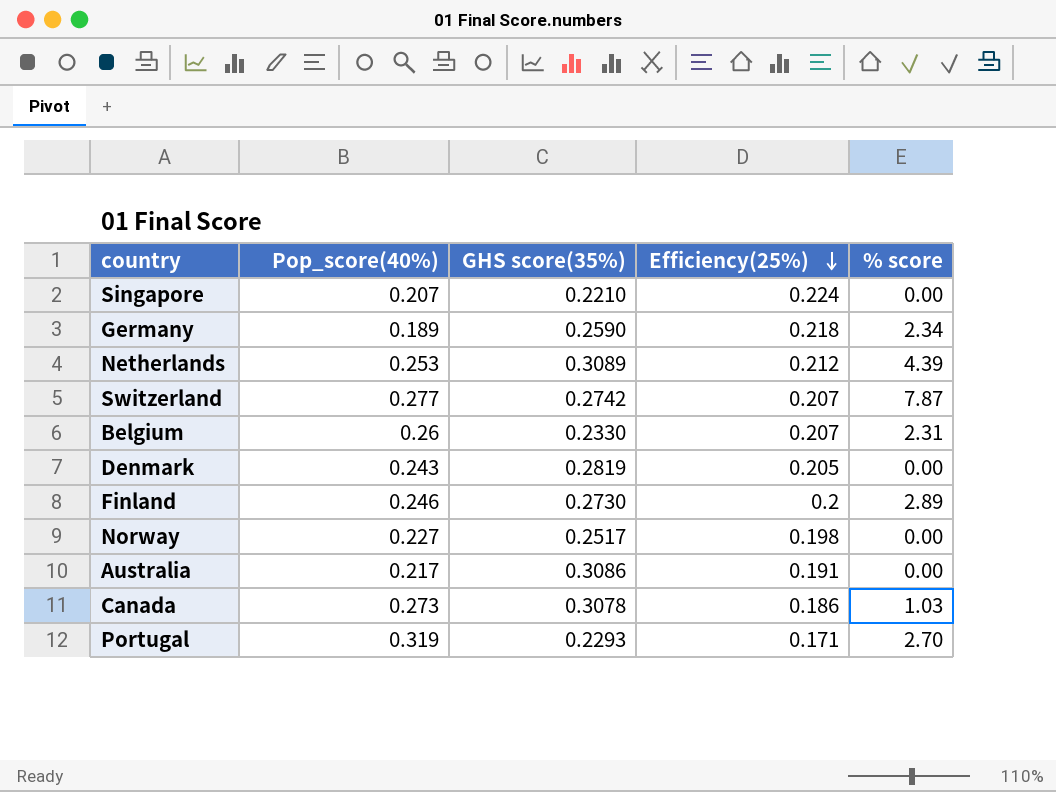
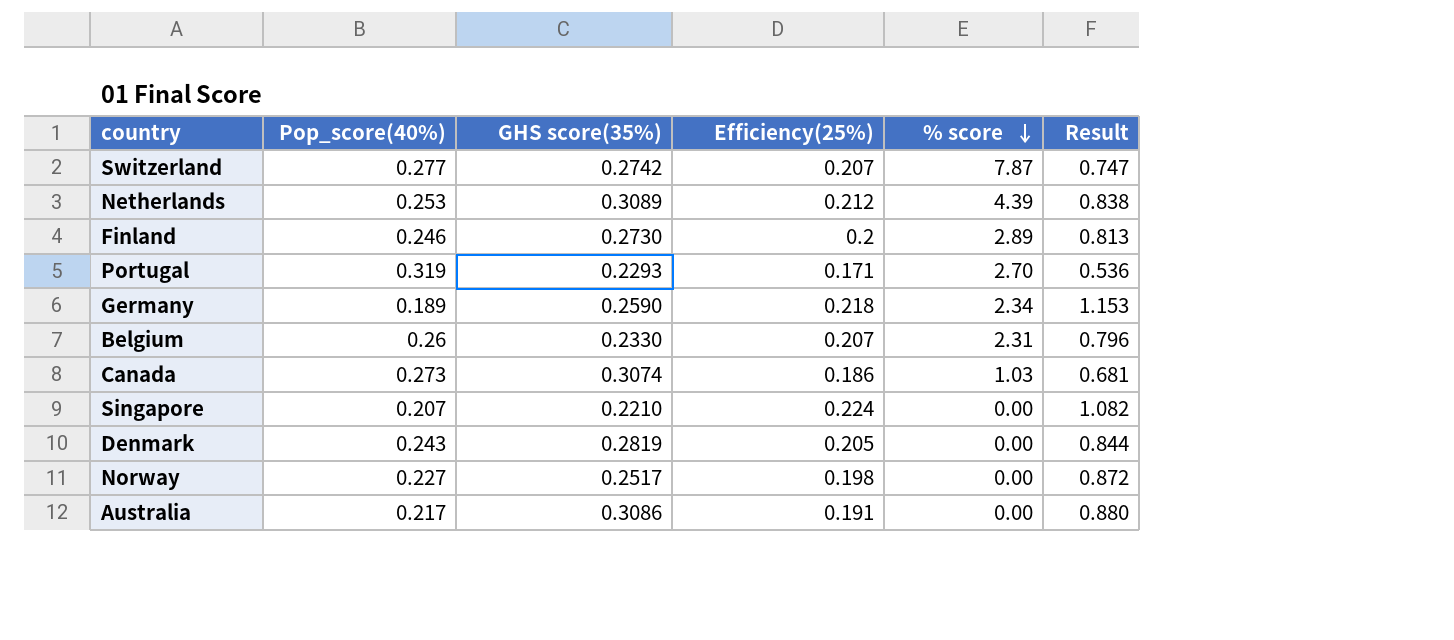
row order: Efficiency(25%) descending -> % score descending
column Result | formula: none -> [Efficiency(25%)] / [Pop_score(40%)]
Canada | GHS score(35%): 0.3078 -> 0.3074

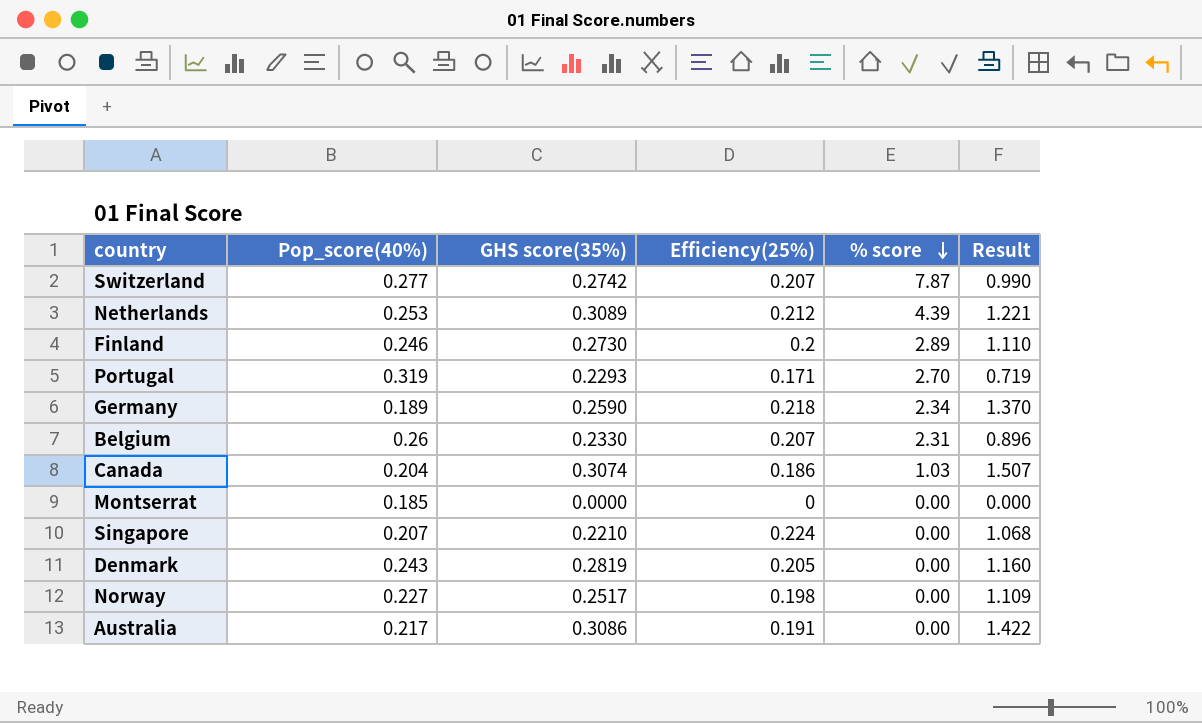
column Result | formula: [Efficiency(25%)] / [Pop_score(40%)] -> [GHS score(35%)] / [Pop_score(40%)]
Canada | Pop_score(40%): 0.273 -> 0.204
row Montserrat: none -> 0.185 | 0.0000 | 0 | 0.00 | 0.000

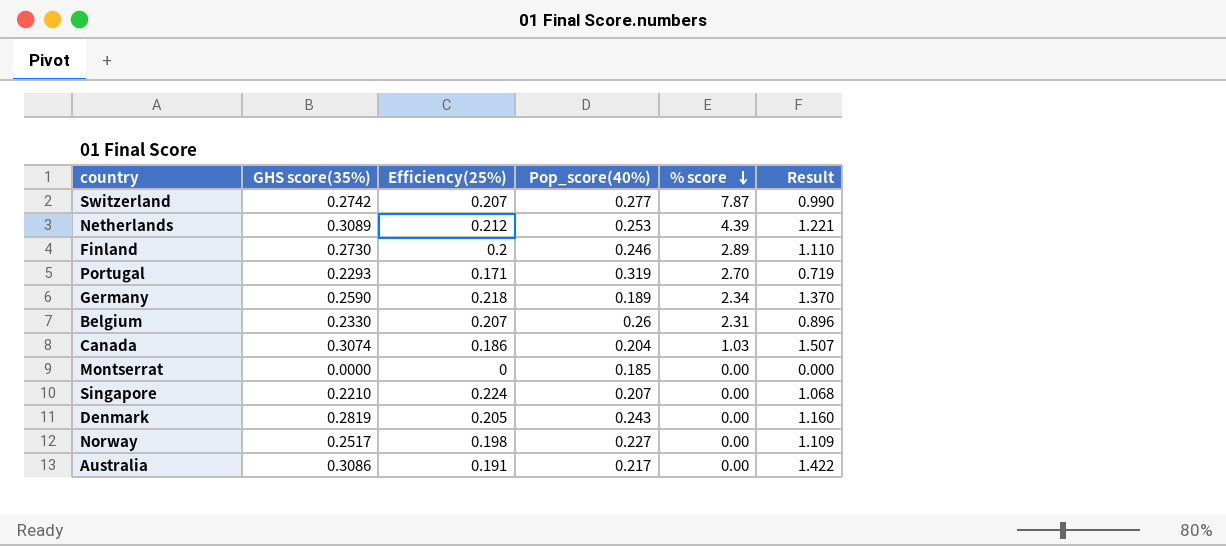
column Pop_score(40%) | position: 2 -> 4

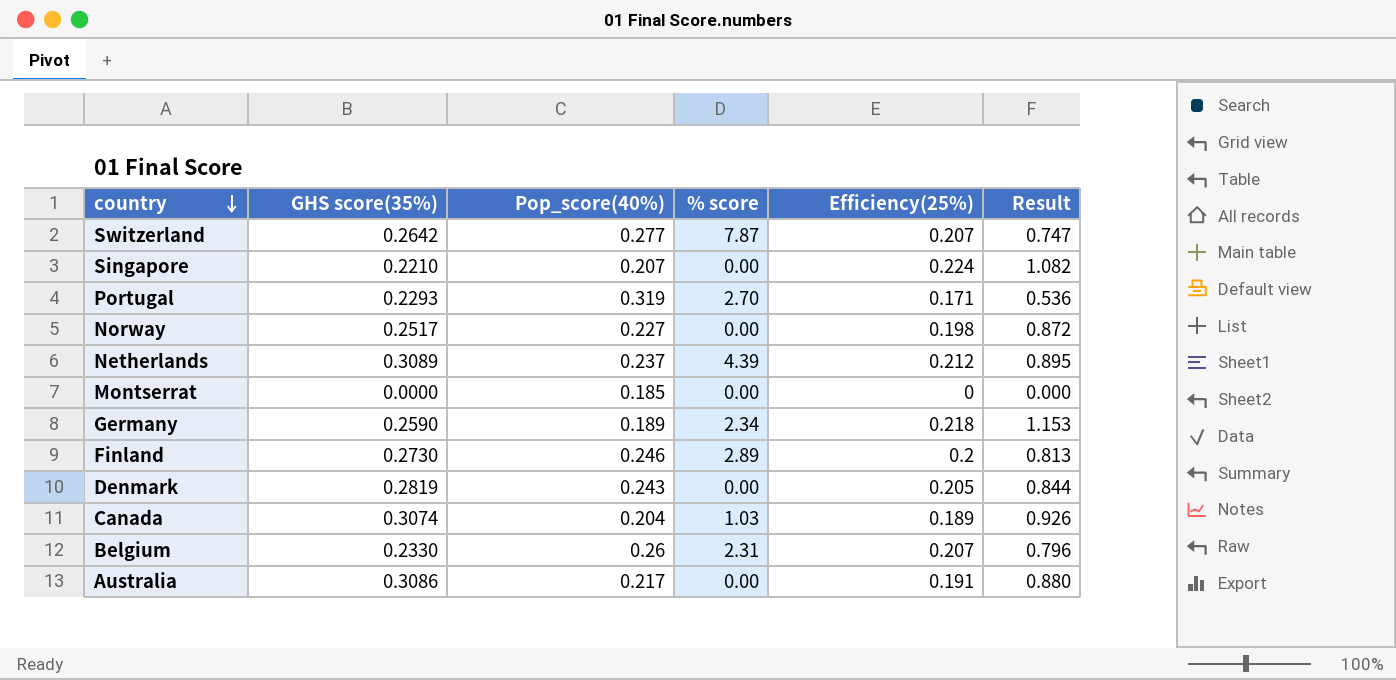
row order: % score descending -> country descending
column Efficiency(25%) | position: 3 -> 5
column Result | formula: [GHS score(35%)] / [Pop_score(40%)] -> [Efficiency(25%)] / [Pop_score(40%)]
Switzerland | GHS score(35%): 0.2742 -> 0.2642
Netherlands | Pop_score(40%): 0.253 -> 0.237
Canada | Efficiency(25%): 0.186 -> 0.189

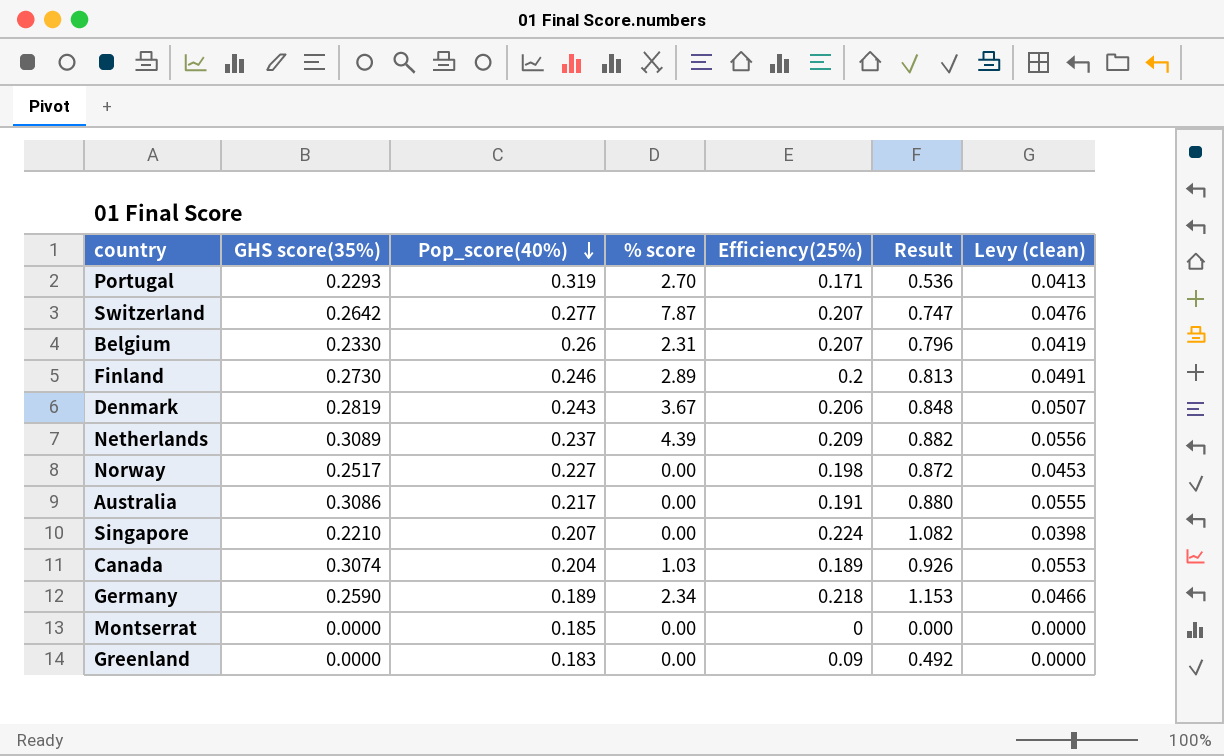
row order: country descending -> Pop_score(40%) descending
column Levy (clean) | formula: none -> [GHS score(35%)] * 0.18
Denmark | % score: 0.00 -> 3.67
Denmark | Efficiency(25%): 0.205 -> 0.206
Denmark | Result: 0.844 -> 0.848
Netherlands | Efficiency(25%): 0.212 -> 0.209
Netherlands | Result: 0.895 -> 0.882
row Greenland: none -> 0.0000 | 0.183 | 0.00 | 0.09 | 0.492 | 0.0000

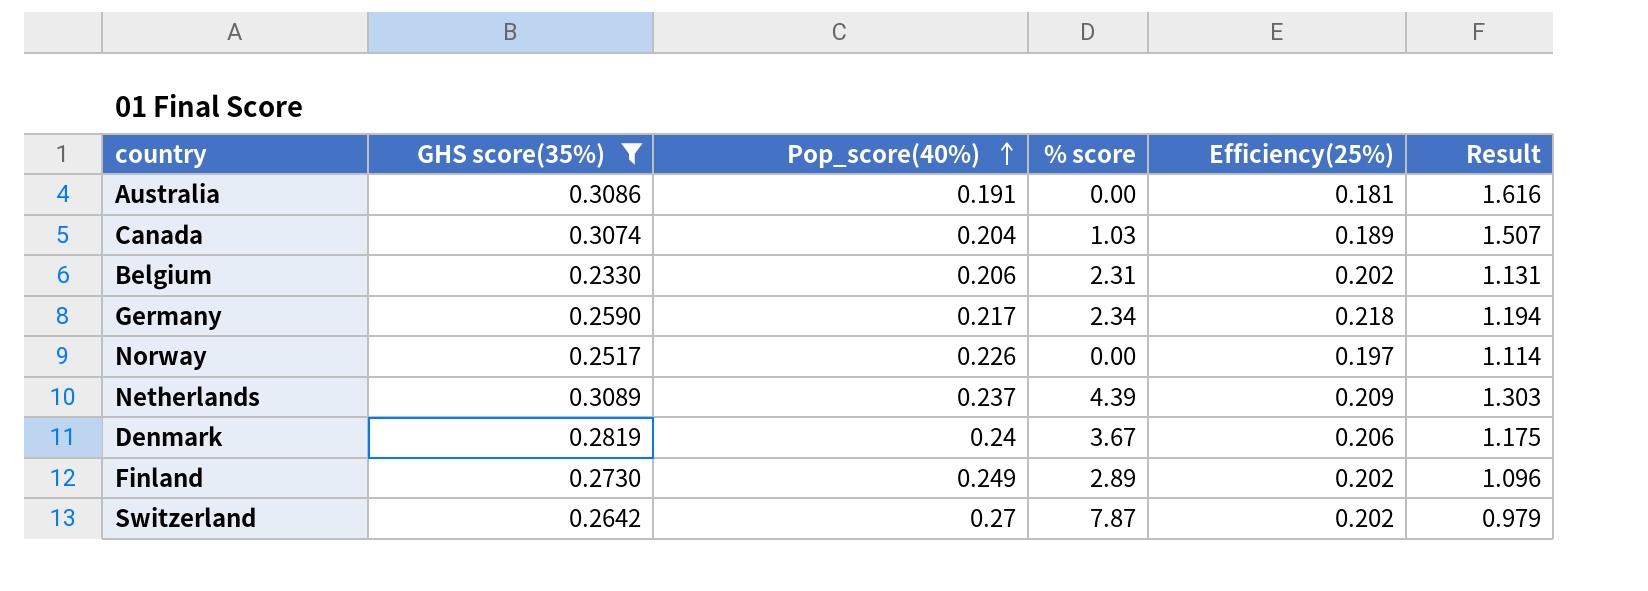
filter: none -> GHS score(35%) >= 0.2330
row order: Pop_score(40%) descending -> Pop_score(40%) ascending
column Levy (clean) | formula: [GHS score(35%)] * 0.18 -> none
column Result | formula: [Efficiency(25%)] / [Pop_score(40%)] -> [GHS score(35%)] / [Pop_score(40%)]
Australia | Pop_score(40%): 0.217 -> 0.191
Australia | Efficiency(25%): 0.191 -> 0.181
Belgium | Pop_score(40%): 0.26 -> 0.206
Belgium | Efficiency(25%): 0.207 -> 0.202
Germany | Pop_score(40%): 0.189 -> 0.217
Norway | Pop_score(40%): 0.227 -> 0.226
Norway | Efficiency(25%): 0.198 -> 0.197
Denmark | Pop_score(40%): 0.243 -> 0.24
Finland | Pop_score(40%): 0.246 -> 0.249
Finland | Efficiency(25%): 0.2 -> 0.202
Switzerland | Pop_score(40%): 0.277 -> 0.27
Switzerland | Efficiency(25%): 0.207 -> 0.202

